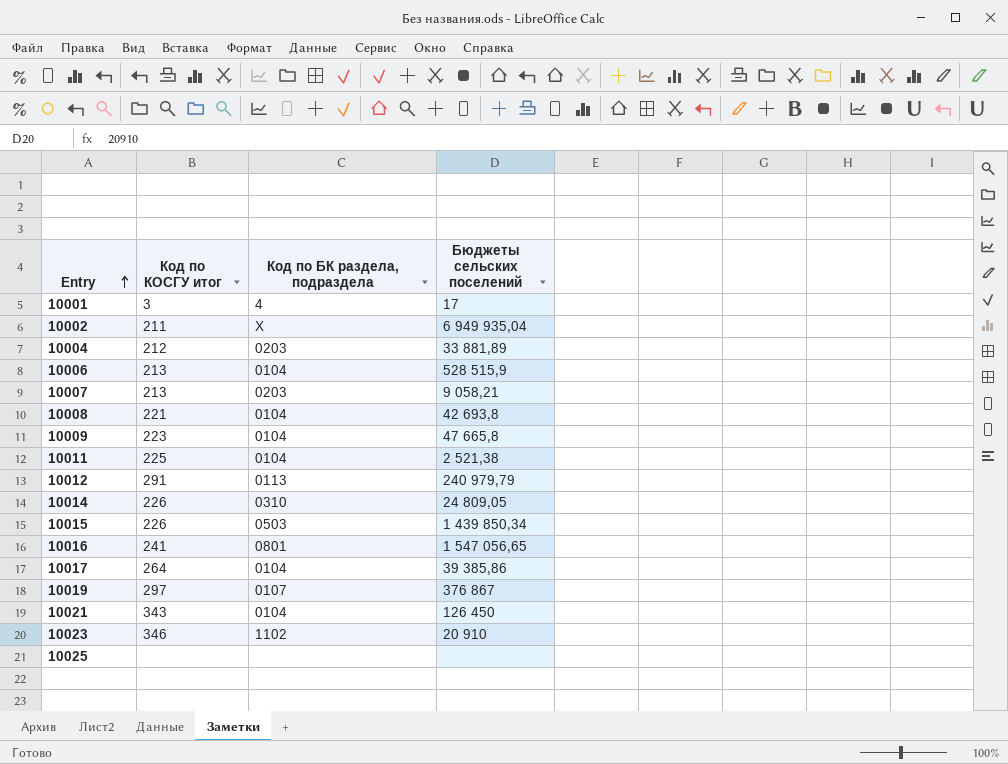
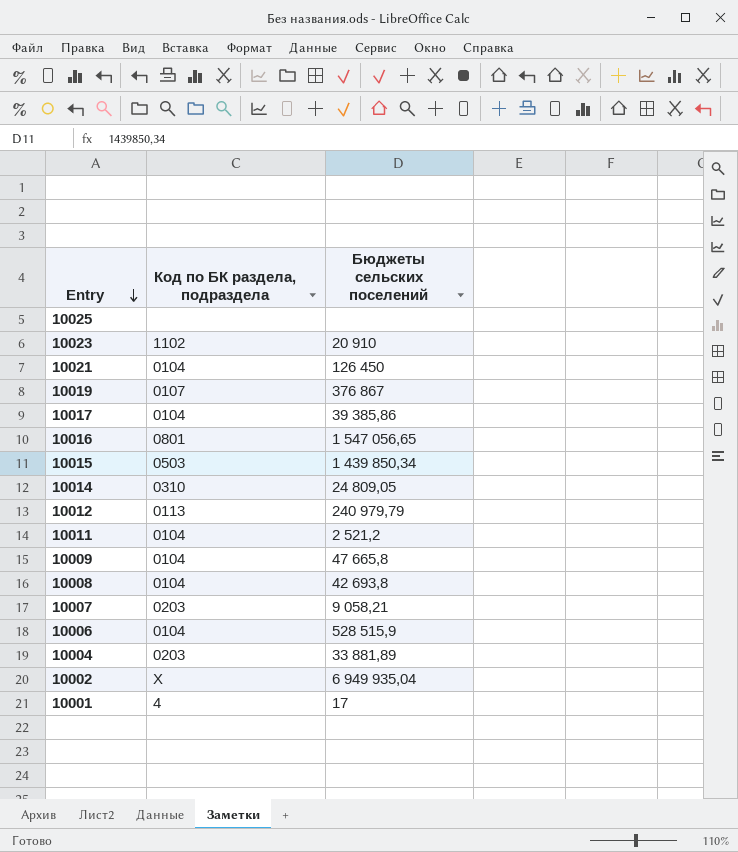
row order: Entry ascending -> Entry descending
column Код по КОСГУ итог | position: 2 -> none
10011 | Бюджеты сельских поселений: 2 521,38 -> 2 521,2

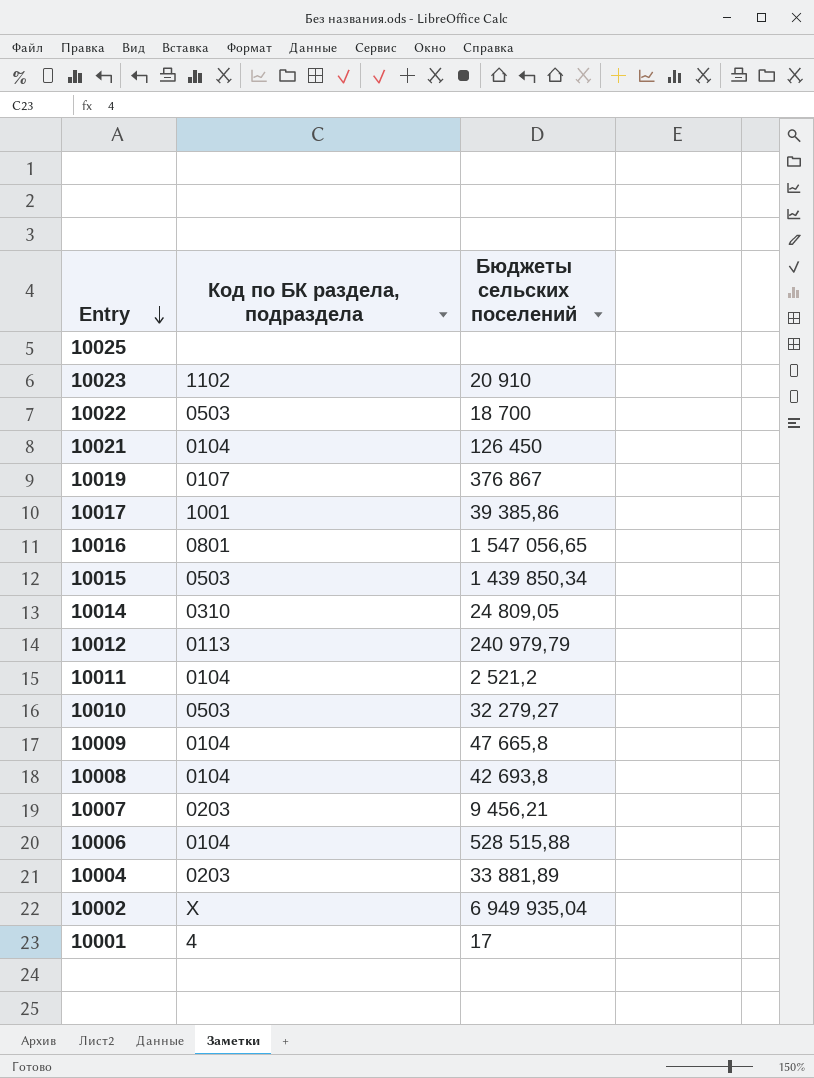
row 10022: none -> 0503 | 18 700
10017 | Код по БК раздела, подраздела: 0104 -> 1001
row 10010: none -> 0503 | 32 279,27
10007 | Бюджеты сельских поселений: 9 058,21 -> 9 456,21
10006 | Бюджеты сельских поселений: 528 515,9 -> 528 515,88

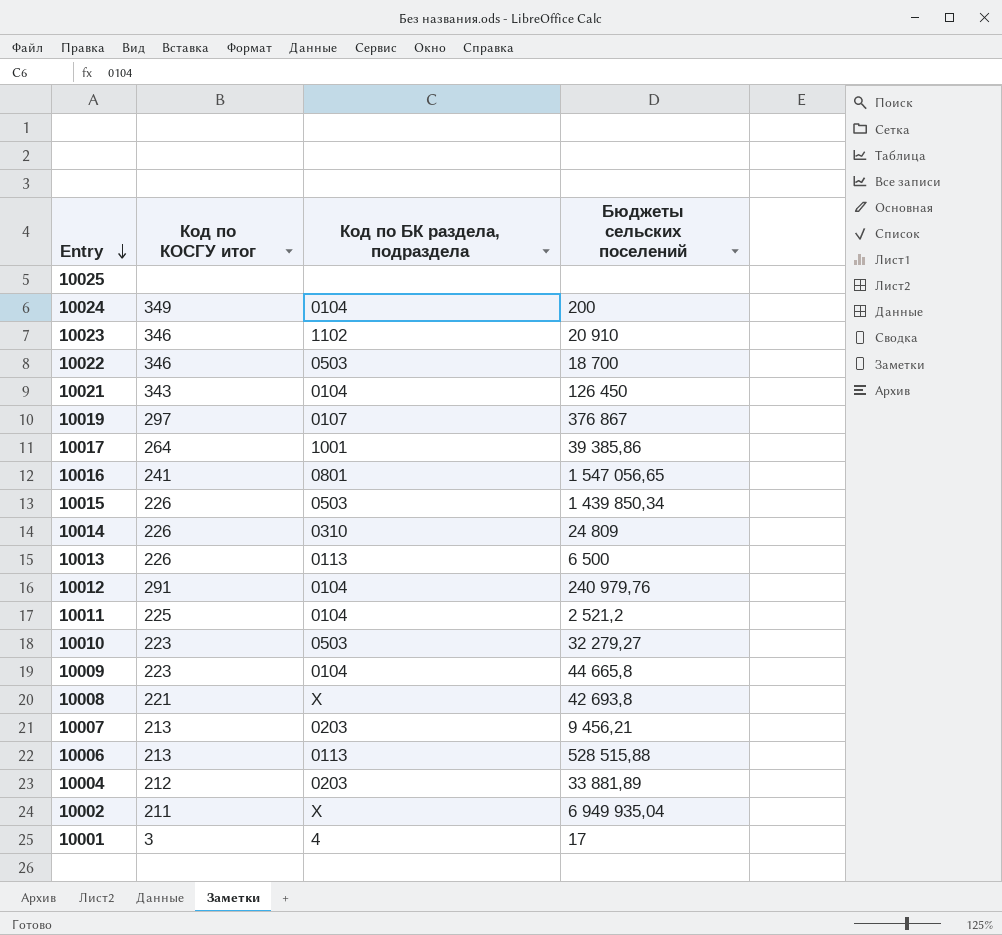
column Код по КОСГУ итог | position: none -> 2
row 10024: none -> 349 | 0104 | 200
10014 | Бюджеты сельских поселений: 24 809,05 -> 24 809
row 10013: none -> 226 | 0113 | 6 500
10012 | Код по БК раздела, подраздела: 0113 -> 0104
10012 | Бюджеты сельских поселений: 240 979,79 -> 240 979,76
10009 | Бюджеты сельских поселений: 47 665,8 -> 44 665,8
10008 | Код по БК раздела, подраздела: 0104 -> Х
10006 | Код по БК раздела, подраздела: 0104 -> 0113

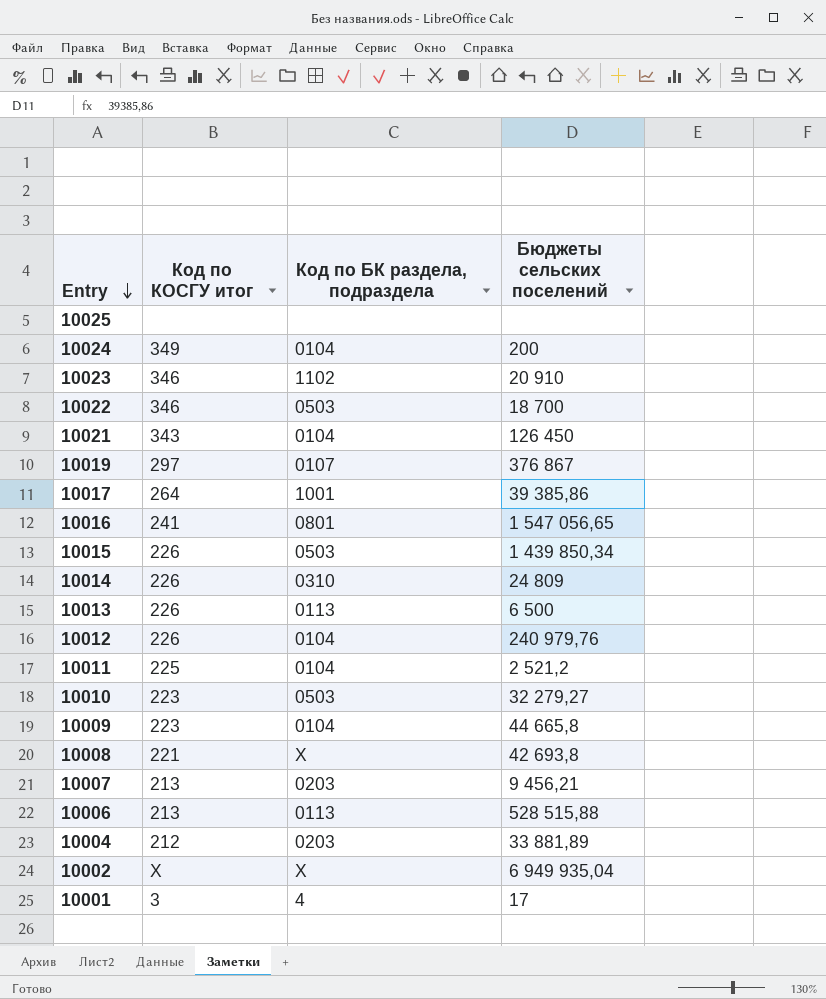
10012 | Код по КОСГУ итог: 291 -> 226
10002 | Код по КОСГУ итог: 211 -> Х

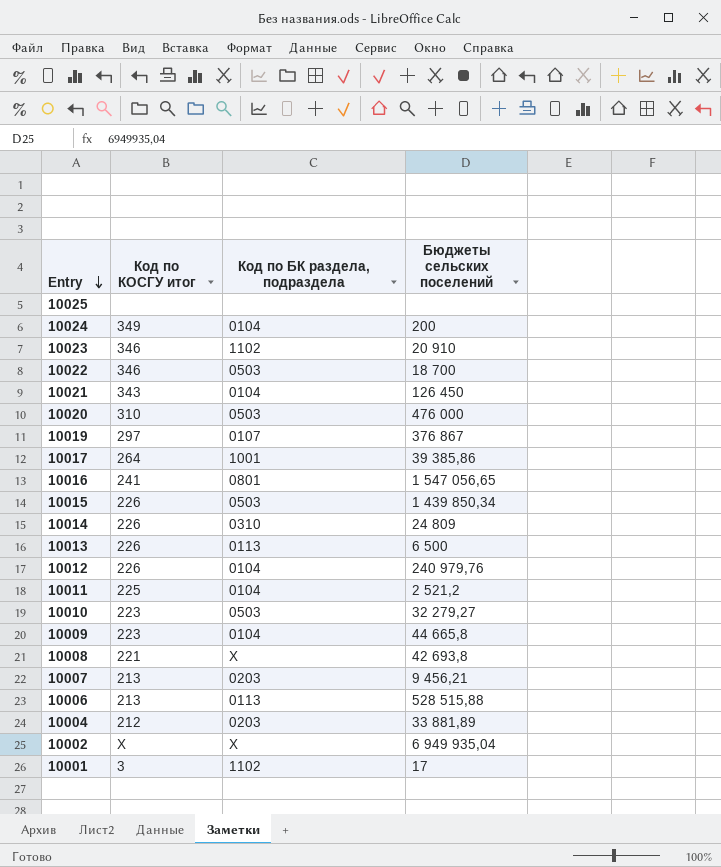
row 10020: none -> 310 | 0503 | 476 000
10001 | Код по БК раздела, подраздела: 4 -> 1102

